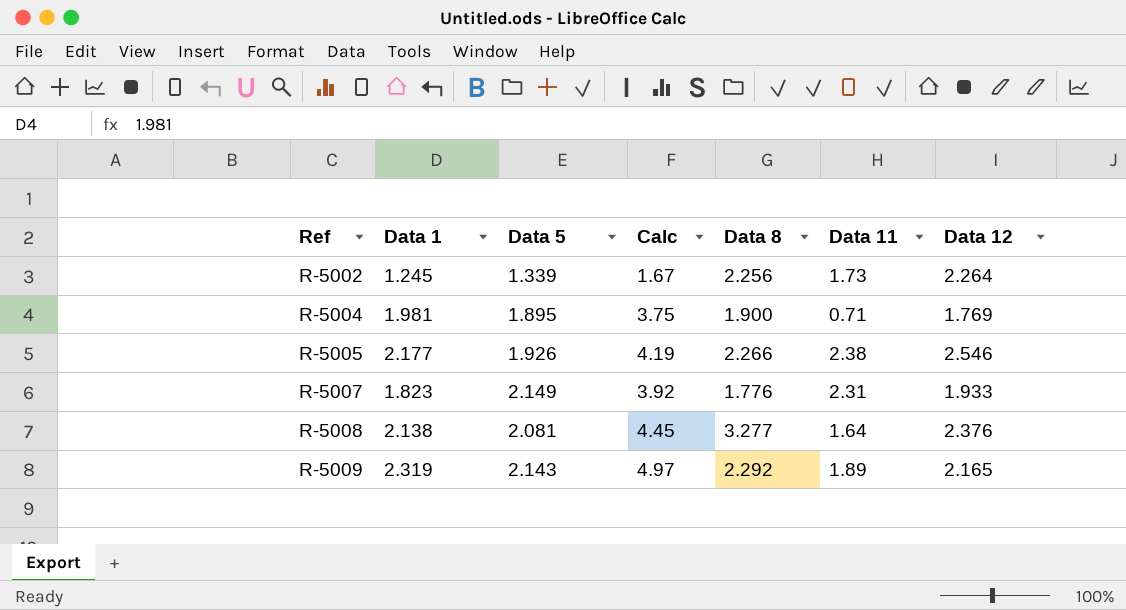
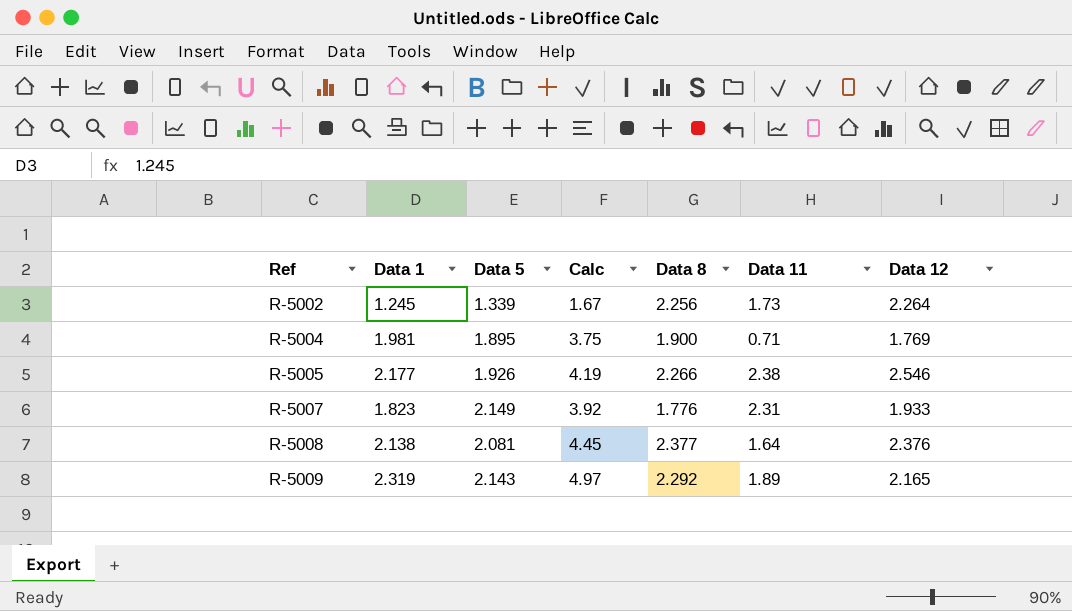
R-5008 | Data 8: 3.277 -> 2.377

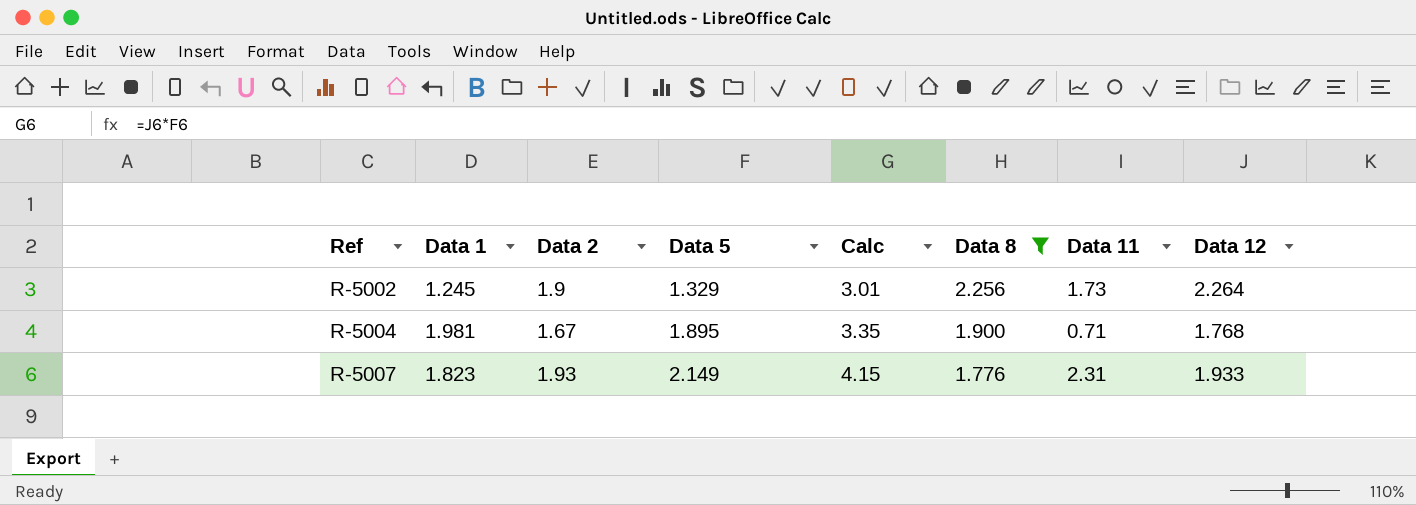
filter: none -> Data 8 <= 2.256
column Data 2 | position: none -> 3
column Calc | formula: [Data 1] * [Data 5] -> [Data 5] * [Data 12]
R-5002 | Data 5: 1.339 -> 1.329
R-5004 | Data 12: 1.769 -> 1.768

